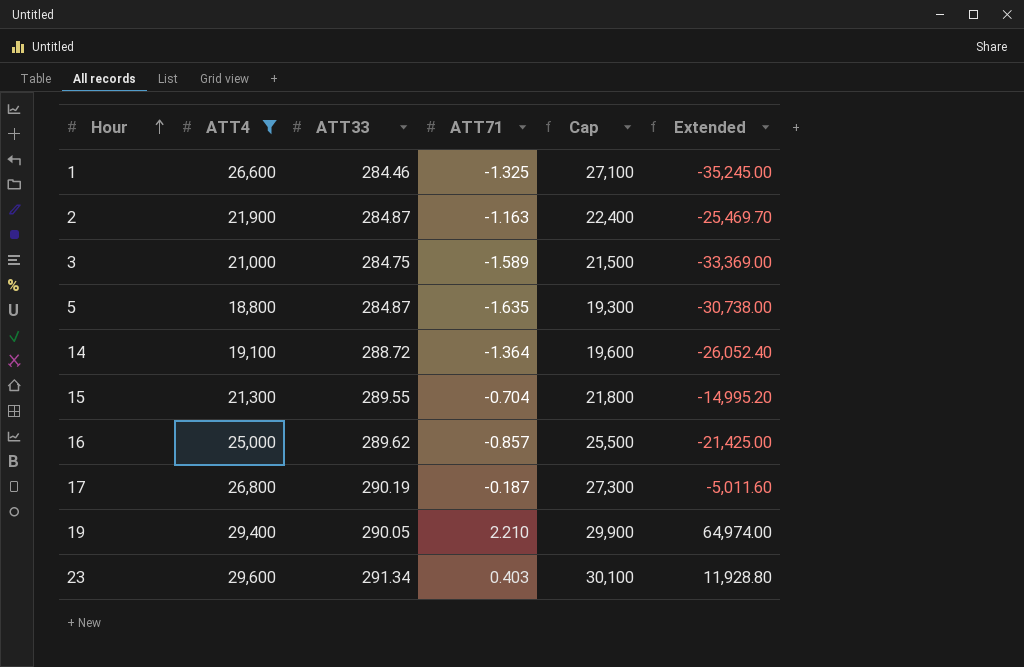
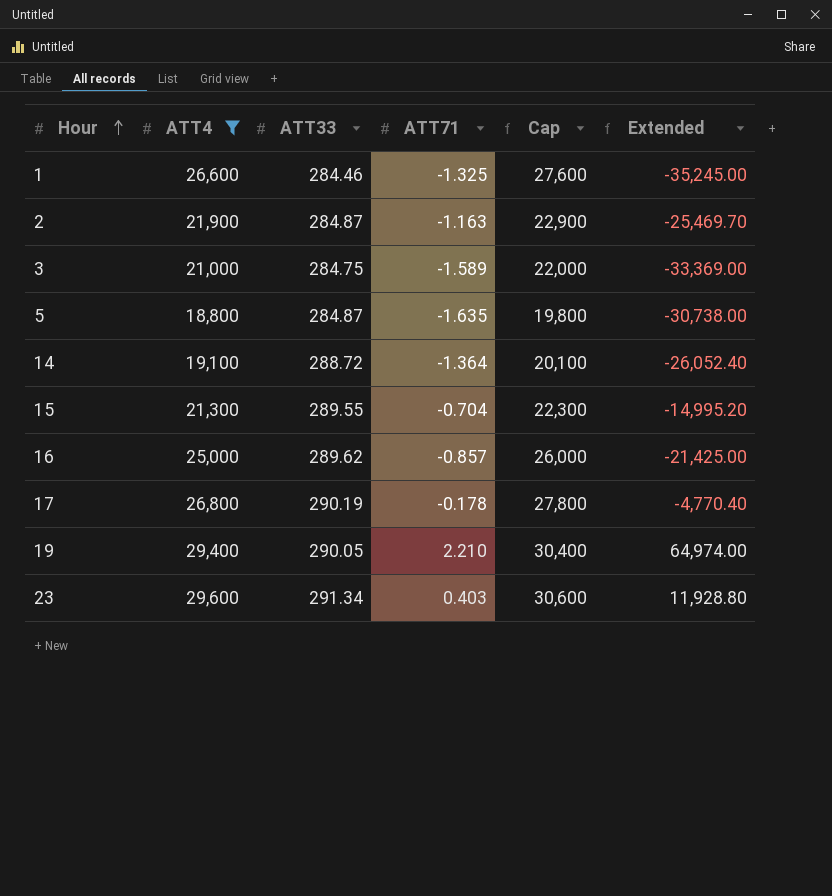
column Cap | formula: [ATT4] + 500 -> [ATT4] + 1000
17 | ATT71: -0.187 -> -0.178
17 | Extended: -5,011.60 -> -4,770.40

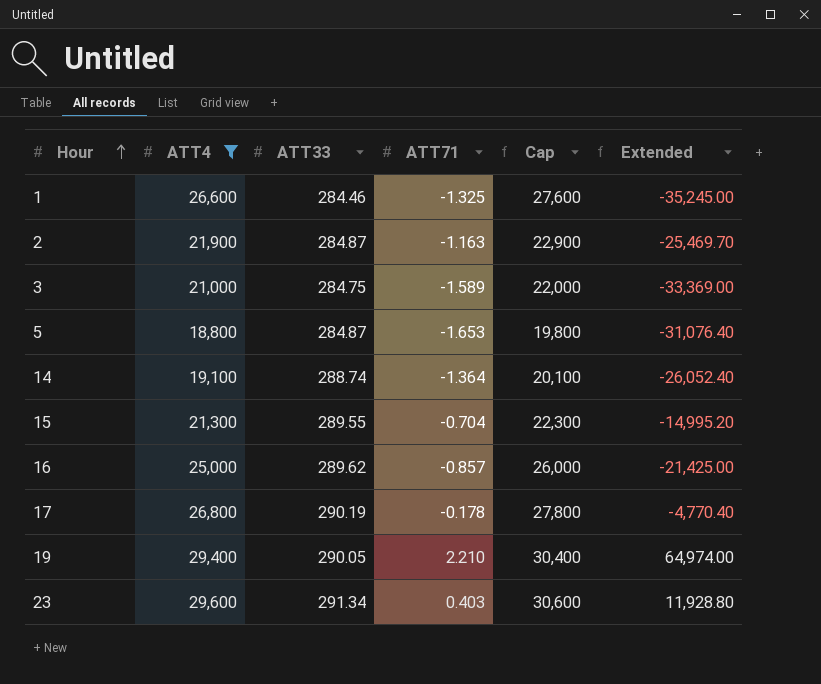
5 | ATT71: -1.635 -> -1.653
5 | Extended: -30,738.00 -> -31,076.40
14 | ATT33: 288.72 -> 288.74

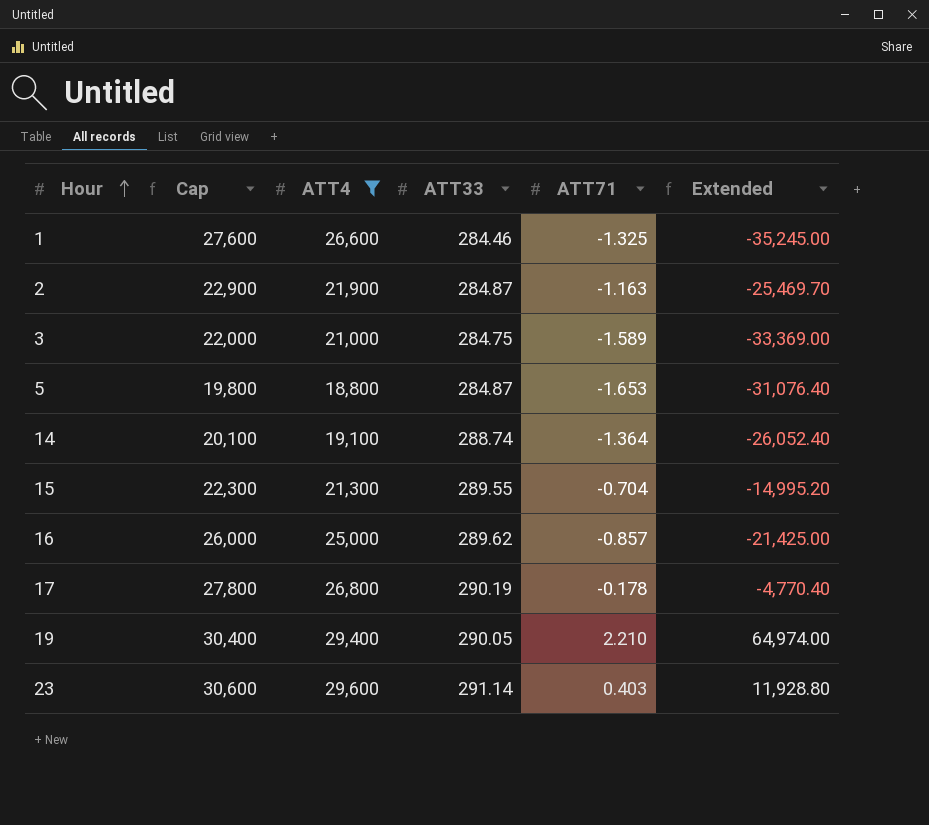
column Cap | position: 5 -> 2
23 | ATT33: 291.34 -> 291.14

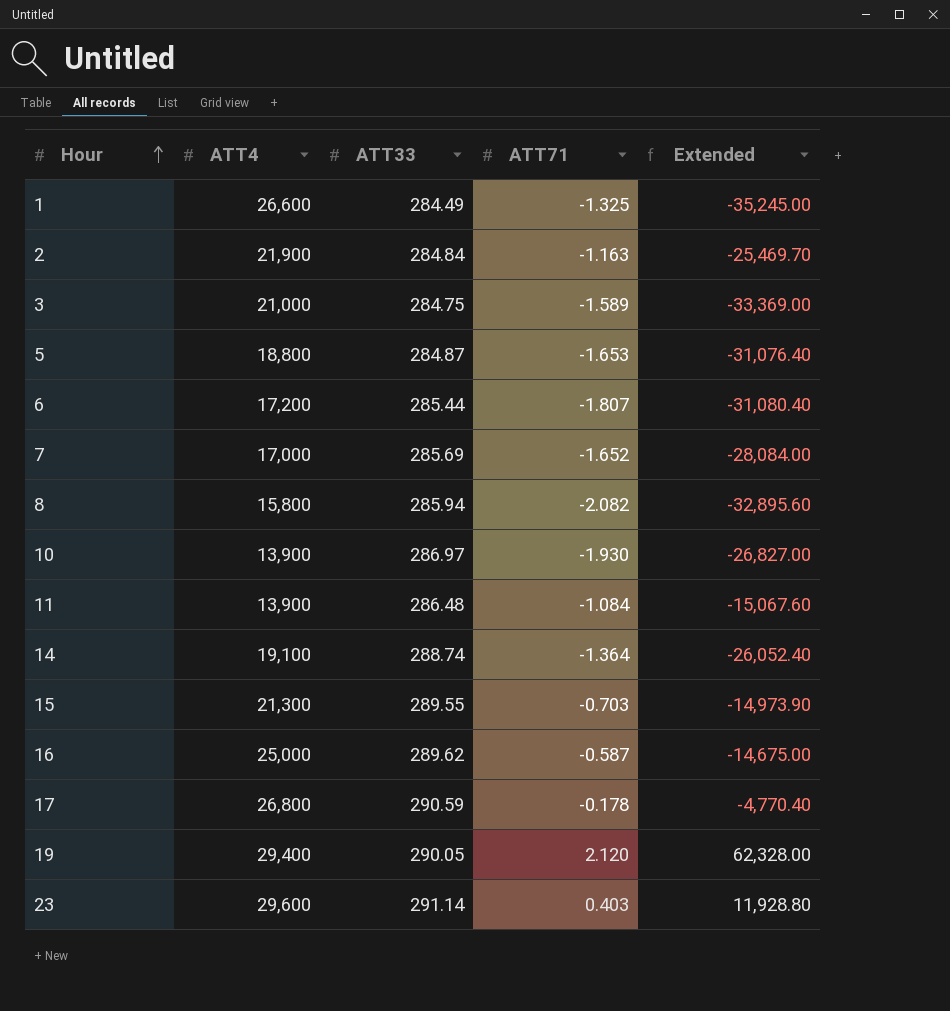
filter: ATT4 >= 18,800 -> none
column Cap | formula: [ATT4] + 1000 -> none
1 | ATT33: 284.46 -> 284.49
2 | ATT33: 284.87 -> 284.84
15 | ATT71: -0.704 -> -0.703
15 | Extended: -14,995.20 -> -14,973.90
16 | ATT71: -0.857 -> -0.587
16 | Extended: -21,425.00 -> -14,675.00
17 | ATT33: 290.19 -> 290.59
19 | ATT71: 2.210 -> 2.120
19 | Extended: 64,974.00 -> 62,328.00

